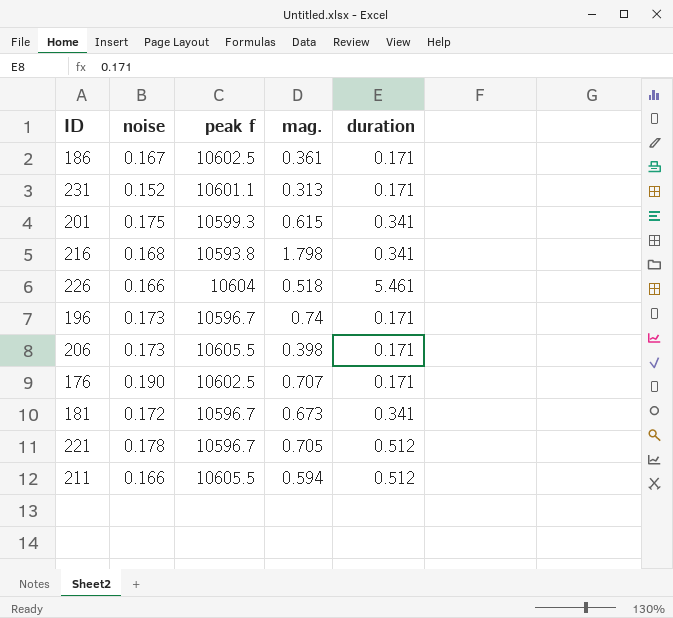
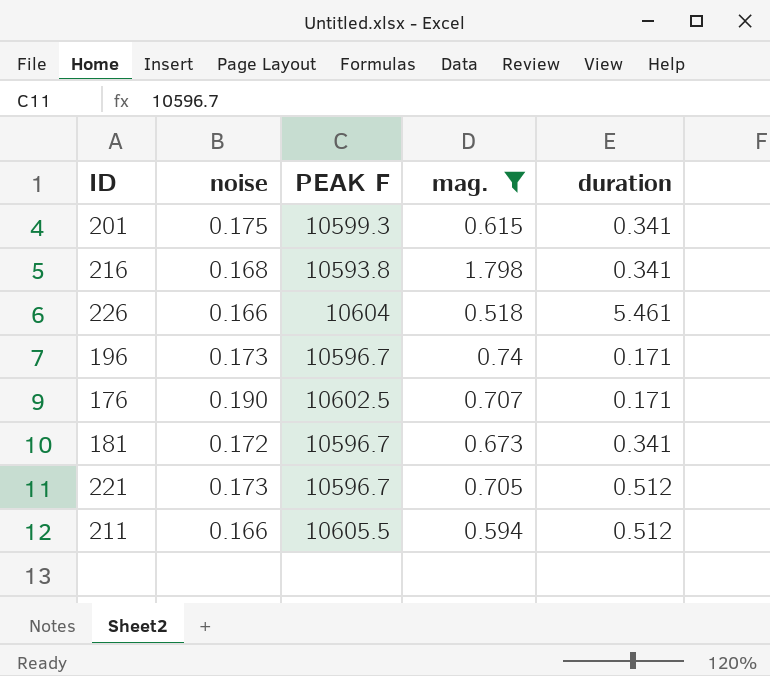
filter: none -> mag. >= 0.518
column name: peak f -> PEAK F
221 | noise: 0.178 -> 0.173

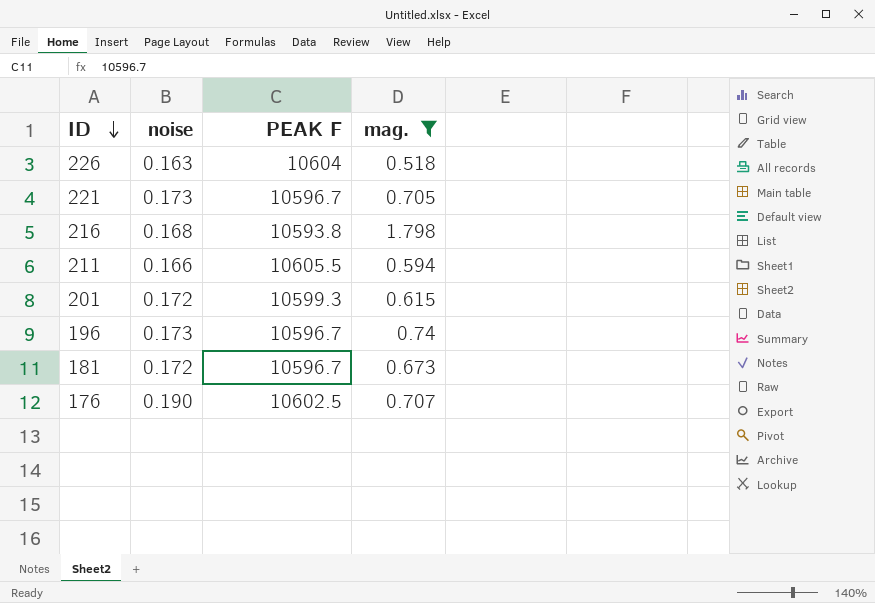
row order: none -> ID descending
column duration | position: 5 -> none
226 | noise: 0.166 -> 0.163
201 | noise: 0.175 -> 0.172

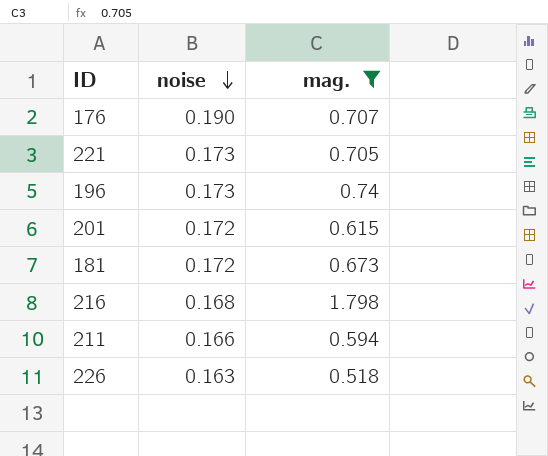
row order: ID descending -> noise descending
column PEAK F | position: 3 -> none

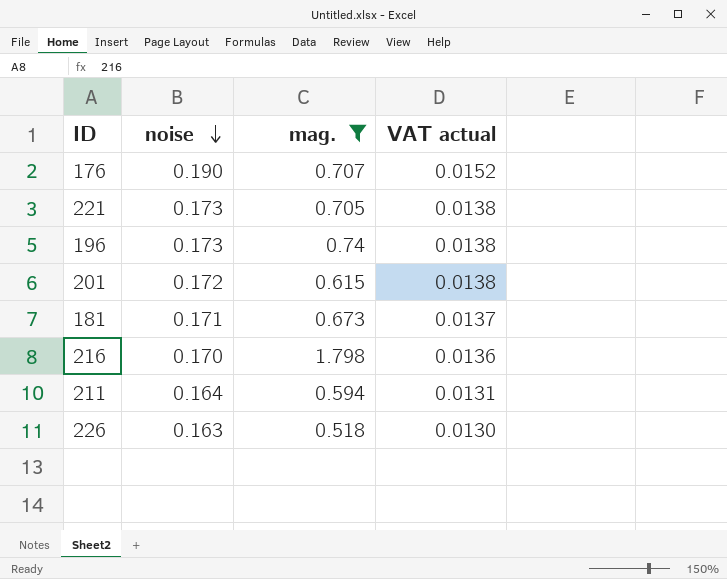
column VAT actual | formula: none -> [noise] * 0.08
181 | noise: 0.172 -> 0.171
216 | noise: 0.168 -> 0.170
211 | noise: 0.166 -> 0.164

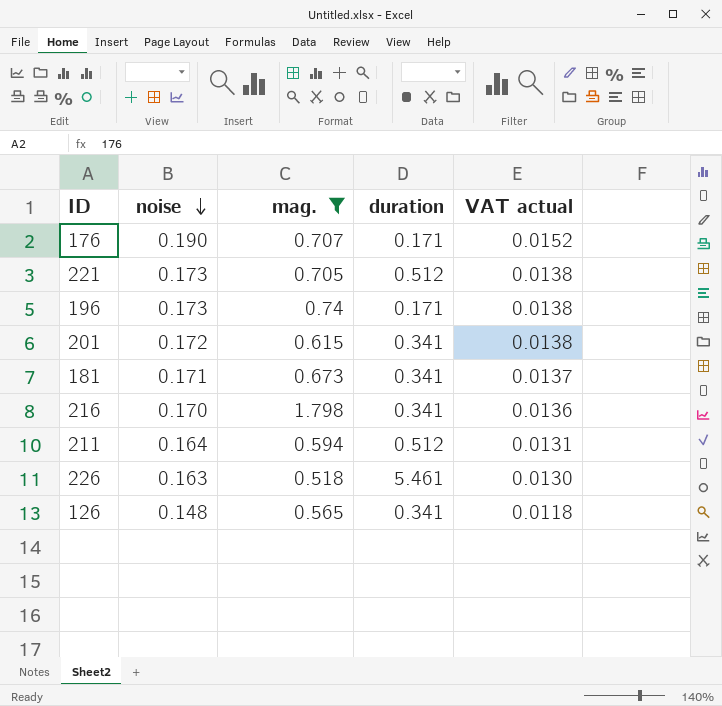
column duration | position: none -> 4
row 126: none -> 0.148 | 0.565 | 0.341 | 0.0118

